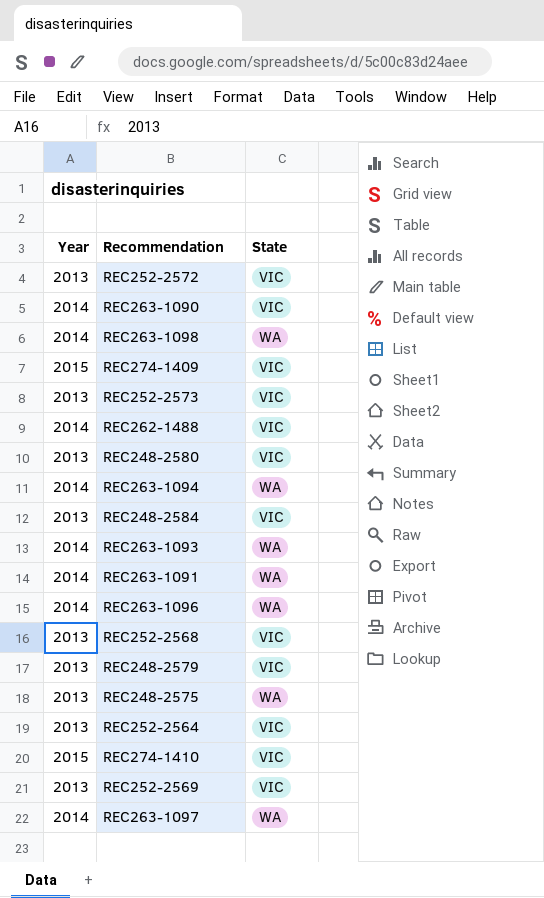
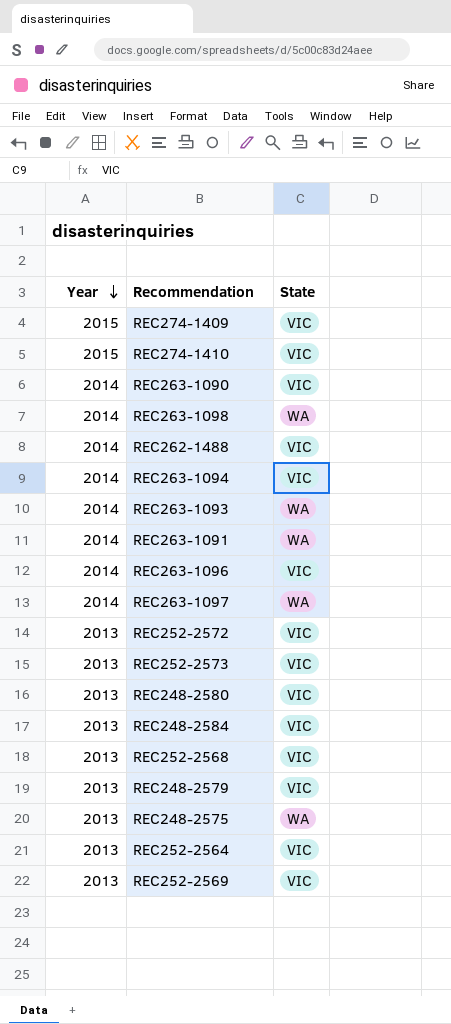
row order: none -> Year descending
REC263-1094 | State: WA -> VIC
REC263-1096 | State: WA -> VIC

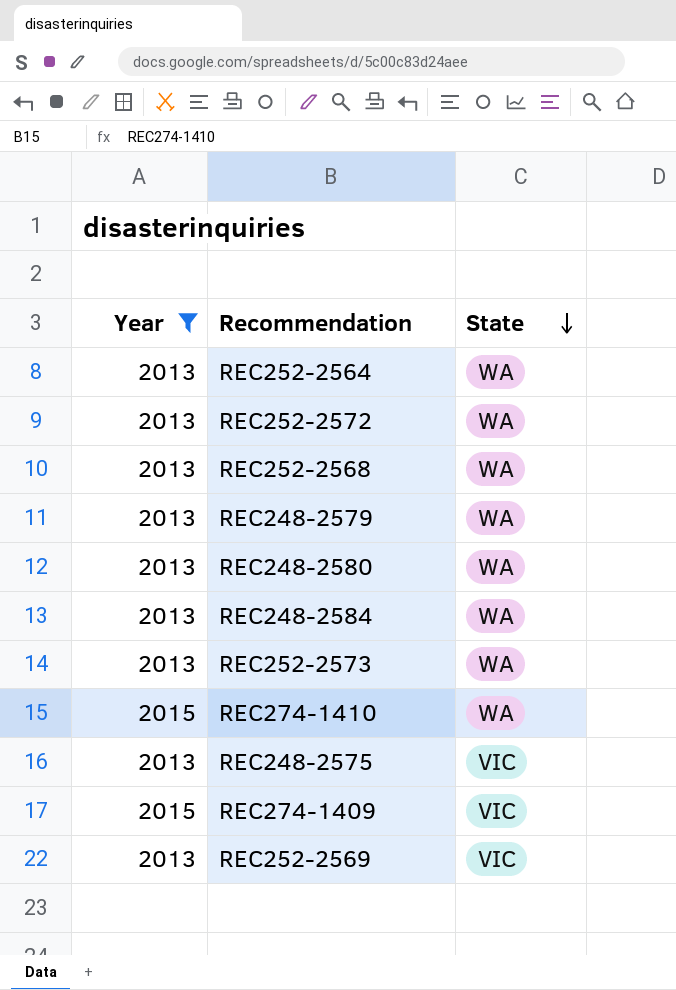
filter: none -> Year != 2014
row order: Year descending -> State descending
REC252-2564 | State: VIC -> WA
REC252-2572 | State: VIC -> WA
REC252-2568 | State: VIC -> WA
REC248-2579 | State: VIC -> WA
REC248-2580 | State: VIC -> WA
REC248-2584 | State: VIC -> WA
REC252-2573 | State: VIC -> WA
REC274-1410 | State: VIC -> WA
REC248-2575 | State: WA -> VIC

